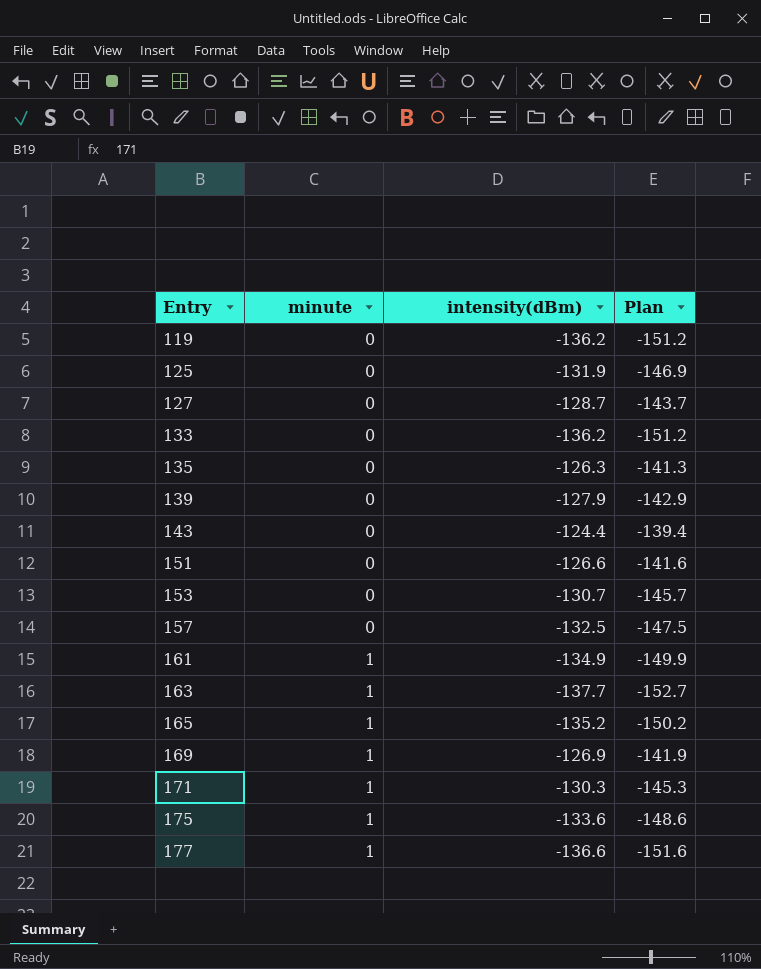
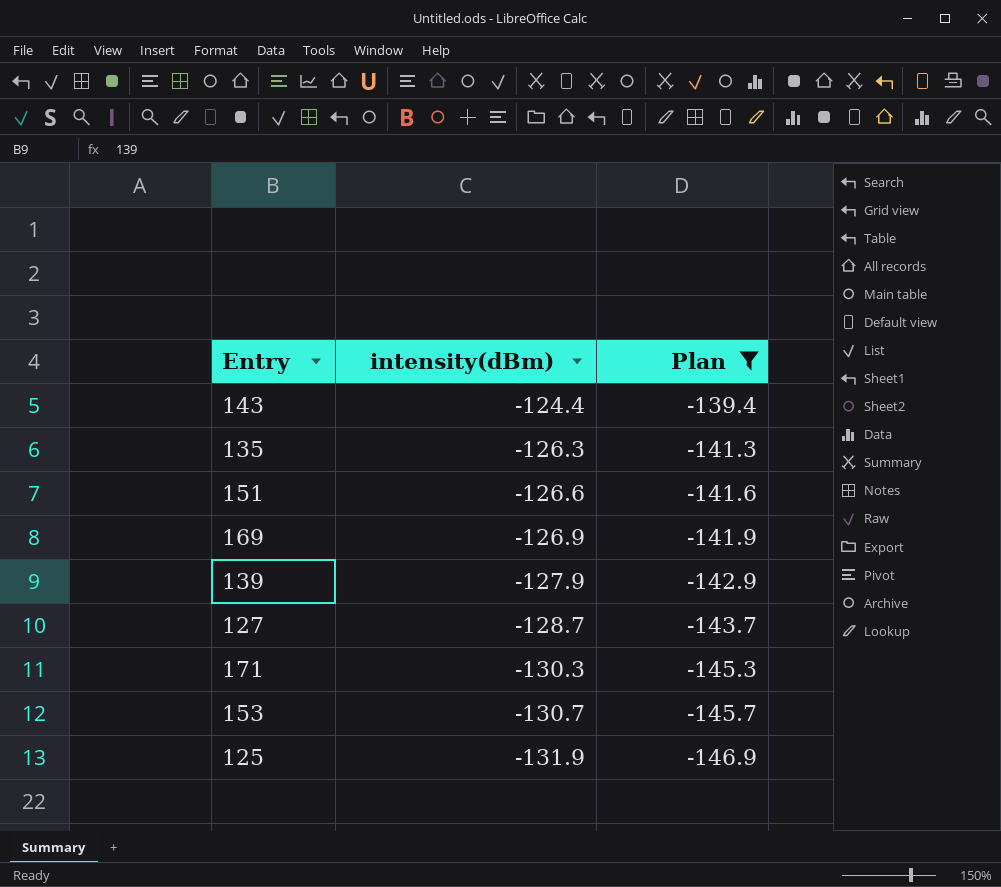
filter: none -> Plan >= -146.9
row order: Entry ascending -> intensity(dBm) descending
column minute | position: 2 -> none

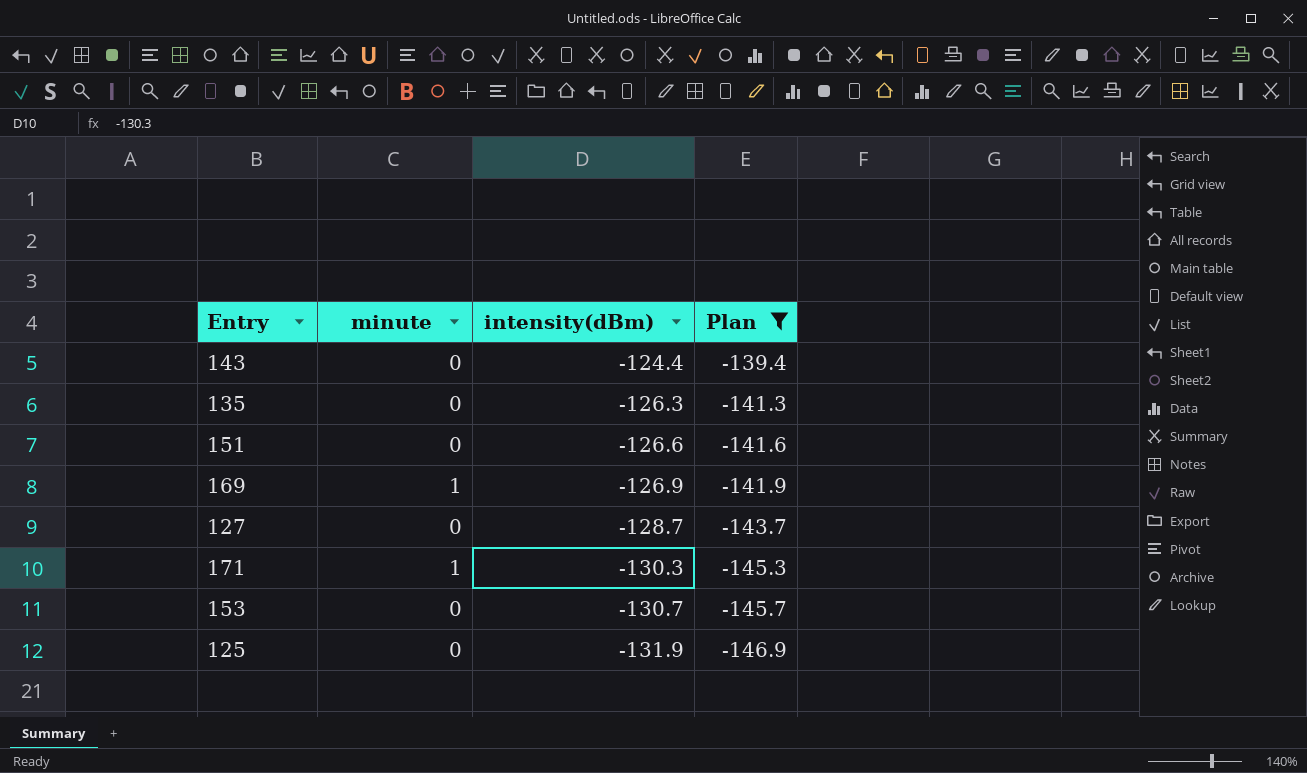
column minute | position: none -> 2
row 139: -127.9 | -142.9 -> none

